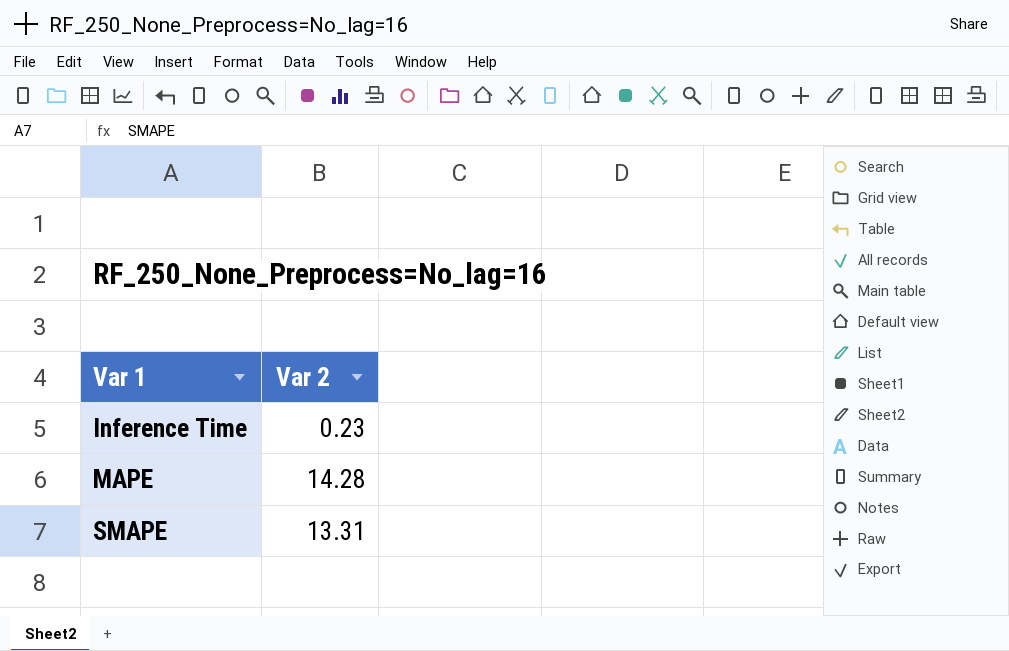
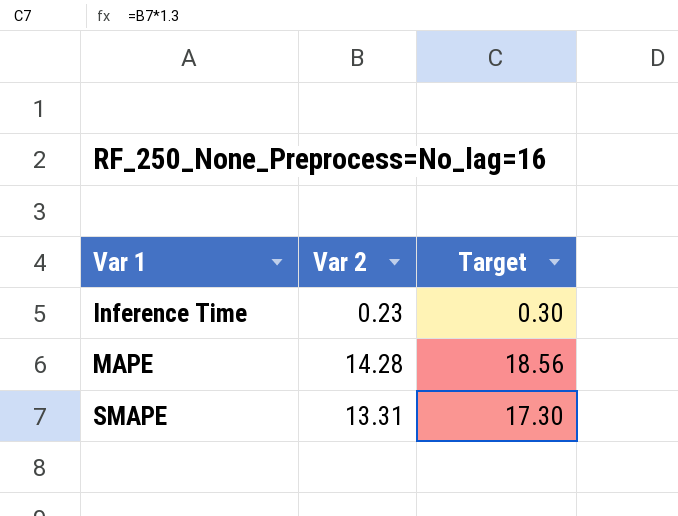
column Target | formula: none -> [Var 2] * 1.3

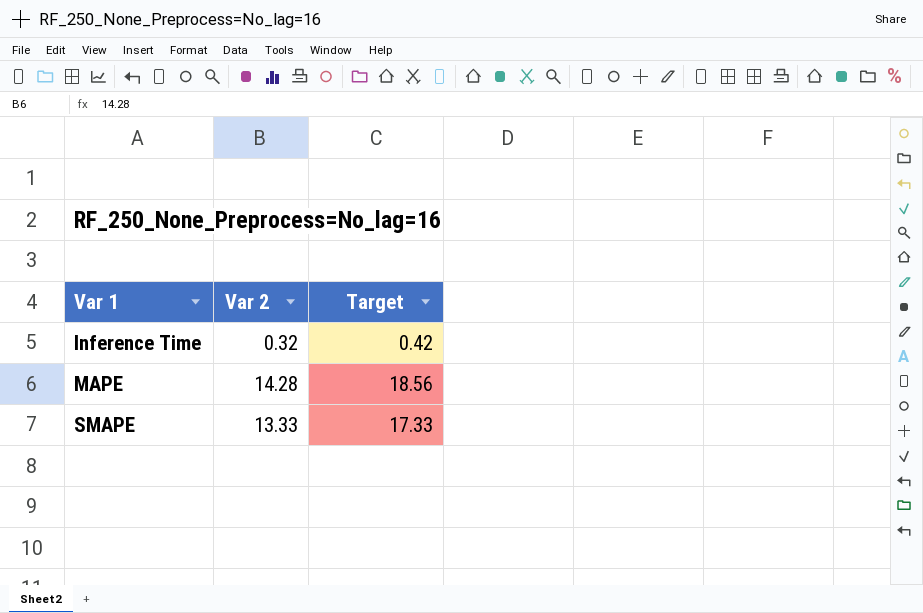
Inference Time | Var 2: 0.23 -> 0.32
Inference Time | Target: 0.30 -> 0.42
SMAPE | Var 2: 13.31 -> 13.33
SMAPE | Target: 17.30 -> 17.33

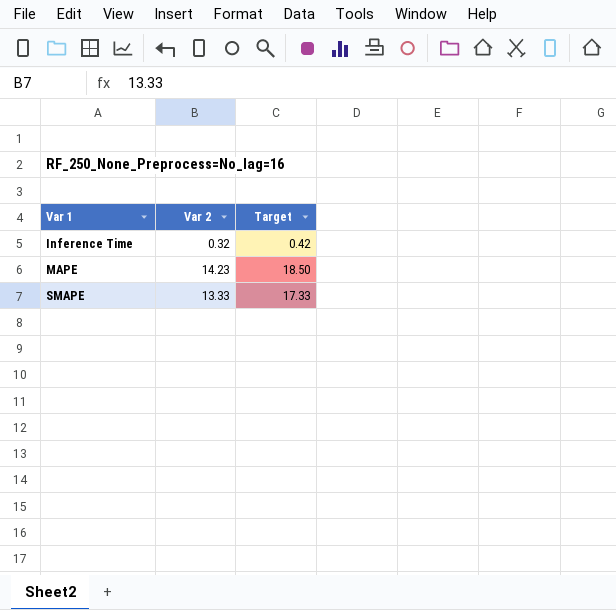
MAPE | Var 2: 14.28 -> 14.23
MAPE | Target: 18.56 -> 18.50

